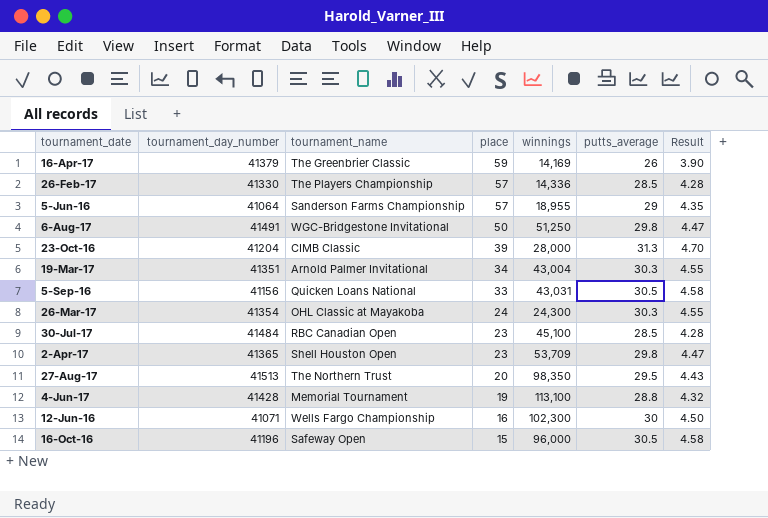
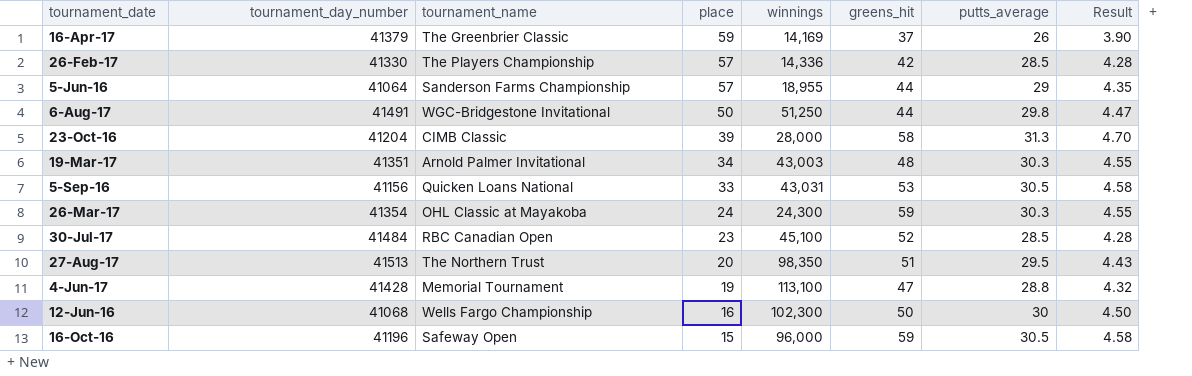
column greens_hit | position: none -> 6
row 2-Apr-17: 41365 | Shell Houston Open | 23 | 53,709 | 29.8 | 4.47 -> none
19-Mar-17 | winnings: 43,004 -> 43,003
12-Jun-16 | tournament_day_number: 41071 -> 41068

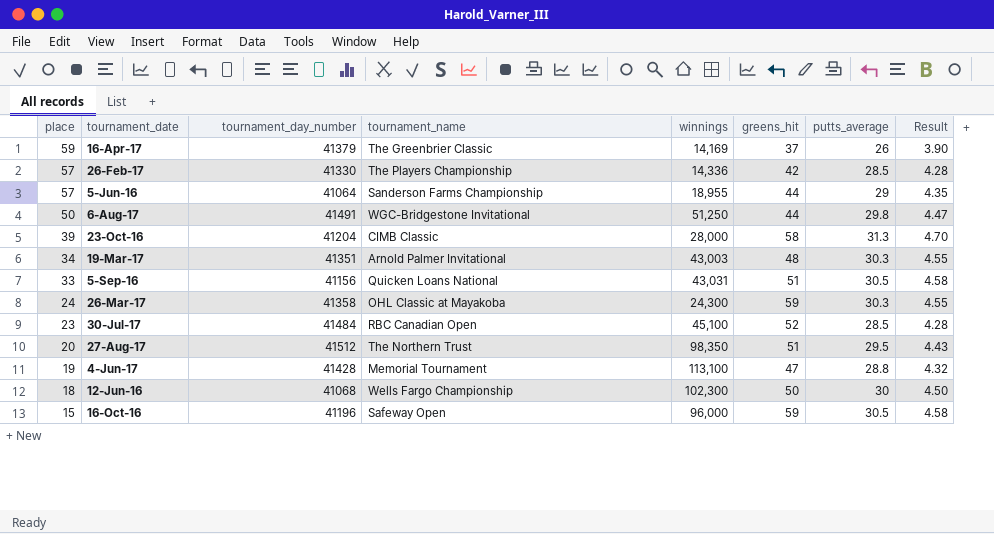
column place | position: 4 -> 1
5-Sep-16 | greens_hit: 53 -> 51
26-Mar-17 | tournament_day_number: 41354 -> 41358
27-Aug-17 | tournament_day_number: 41513 -> 41512
12-Jun-16 | place: 16 -> 18

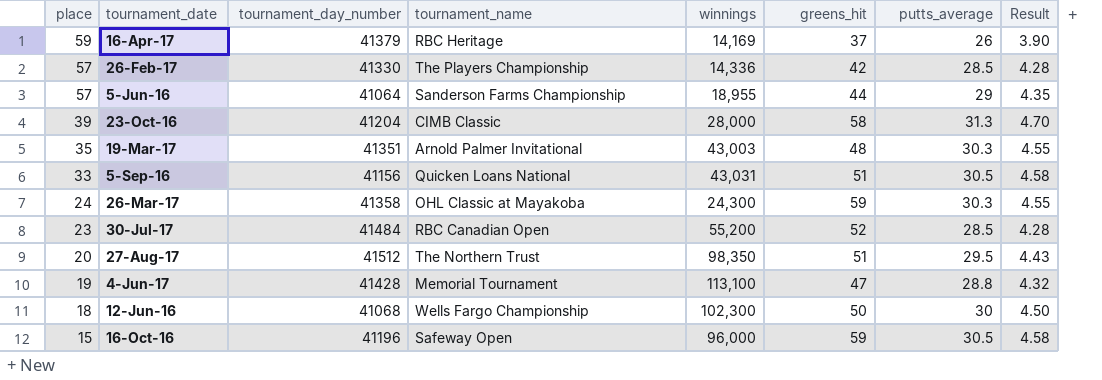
row 6-Aug-17: 50 | 41491 | WGC-Bridgestone Invitational | 51,250 | 44 | 29.8 | 4.47 -> none
16-Apr-17 | tournament_name: The Greenbrier Classic -> RBC Heritage
19-Mar-17 | place: 34 -> 35
30-Jul-17 | winnings: 45,100 -> 55,200

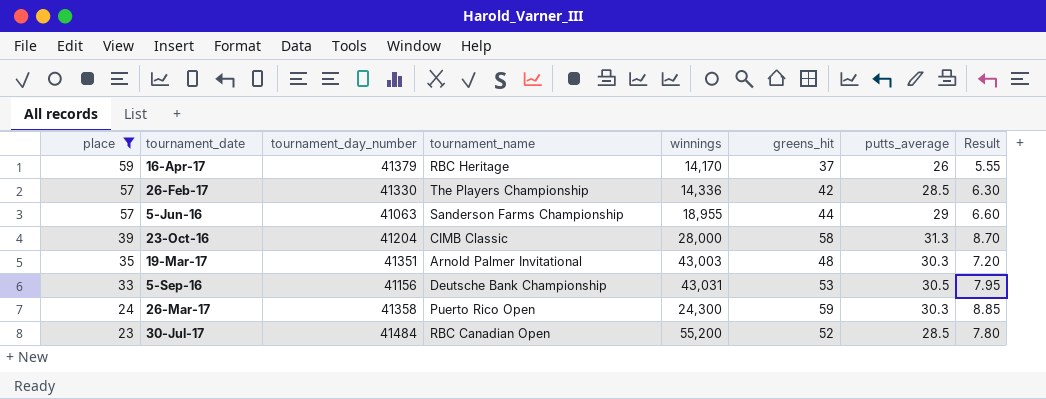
filter: none -> place >= 23
column Result | formula: [putts_average] * 0.15 -> [greens_hit] * 0.15
16-Apr-17 | winnings: 14,169 -> 14,170
5-Jun-16 | tournament_day_number: 41064 -> 41063
5-Sep-16 | tournament_name: Quicken Loans National -> Deutsche Bank Championship
5-Sep-16 | greens_hit: 51 -> 53
26-Mar-17 | tournament_name: OHL Classic at Mayakoba -> Puerto Rico Open

